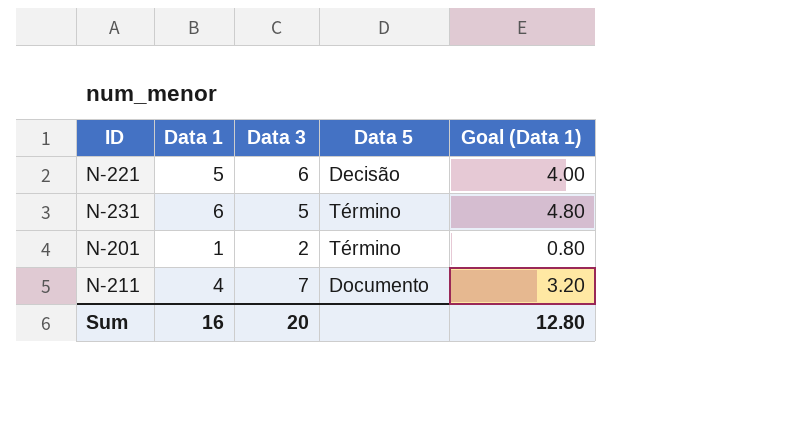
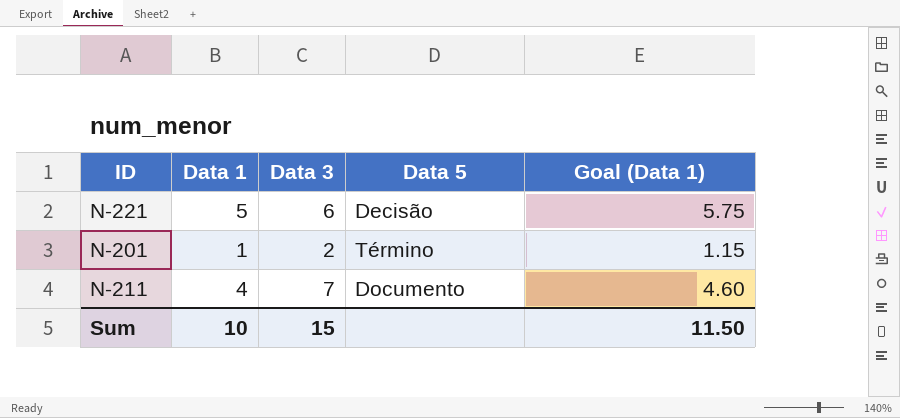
column Goal (Data 1) | formula: [Data 1] * 0.8 -> [Data 1] * 1.15
row N-231: 6 | 5 | Término | 4.80 -> none
Sum | Data 1: 16 -> 10
Sum | Data 3: 20 -> 15
Sum | Goal (Data 1): 12.80 -> 11.50

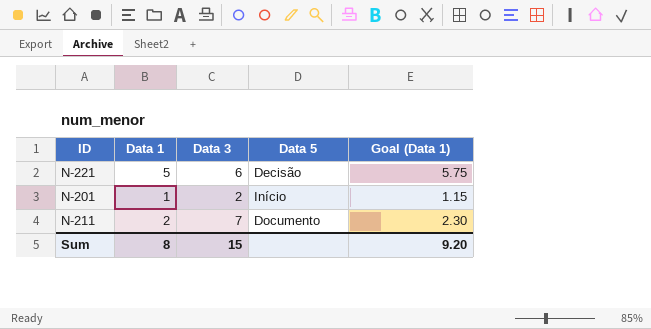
N-201 | Data 5: Término -> Início
N-211 | Data 1: 4 -> 2
N-211 | Goal (Data 1): 4.60 -> 2.30
Sum | Data 1: 10 -> 8
Sum | Goal (Data 1): 11.50 -> 9.20

